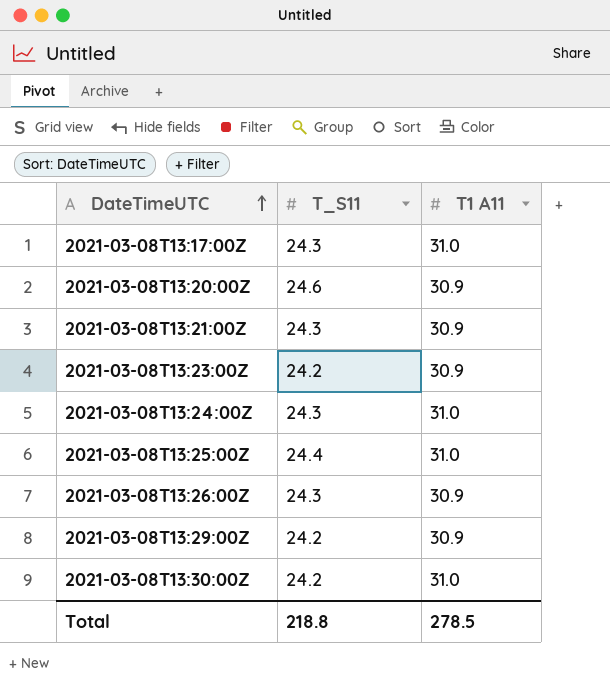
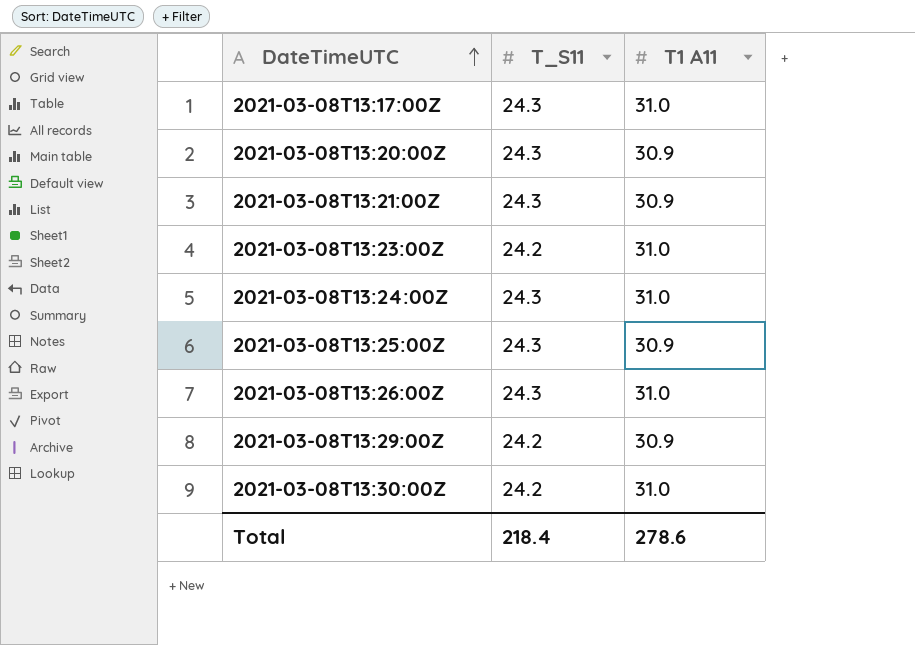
2021-03-08T13:20:00Z | T_S11: 24.6 -> 24.3
2021-03-08T13:23:00Z | T1 A11: 30.9 -> 31.0
2021-03-08T13:25:00Z | T_S11: 24.4 -> 24.3
2021-03-08T13:25:00Z | T1 A11: 31.0 -> 30.9
2021-03-08T13:26:00Z | T1 A11: 30.9 -> 31.0
Total | T_S11: 218.8 -> 218.4
Total | T1 A11: 278.5 -> 278.6

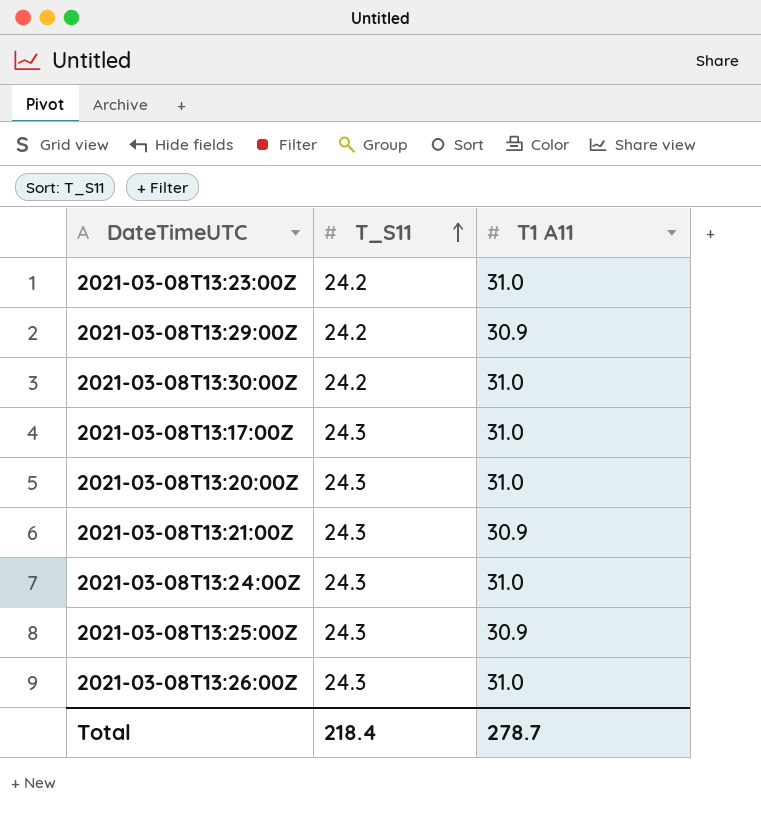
row order: DateTimeUTC ascending -> T_S11 ascending
2021-03-08T13:20:00Z | T1 A11: 30.9 -> 31.0
Total | T1 A11: 278.6 -> 278.7

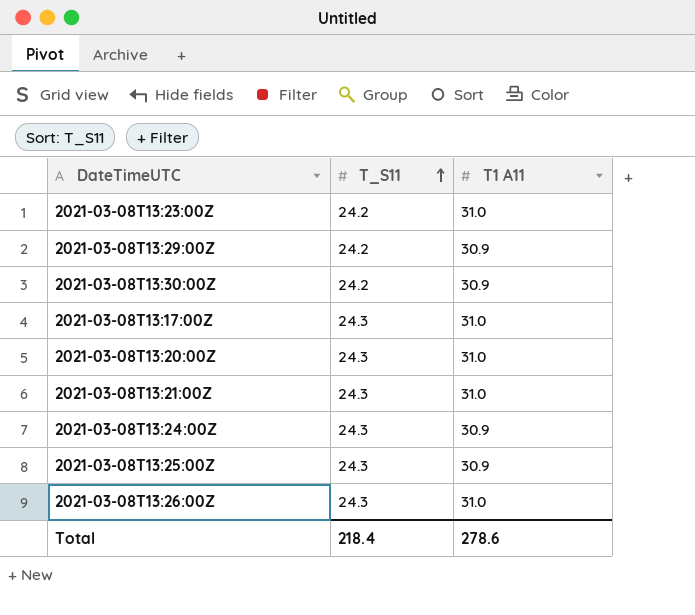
2021-03-08T13:30:00Z | T1 A11: 31.0 -> 30.9
2021-03-08T13:21:00Z | T1 A11: 30.9 -> 31.0
2021-03-08T13:24:00Z | T1 A11: 31.0 -> 30.9
Total | T1 A11: 278.7 -> 278.6

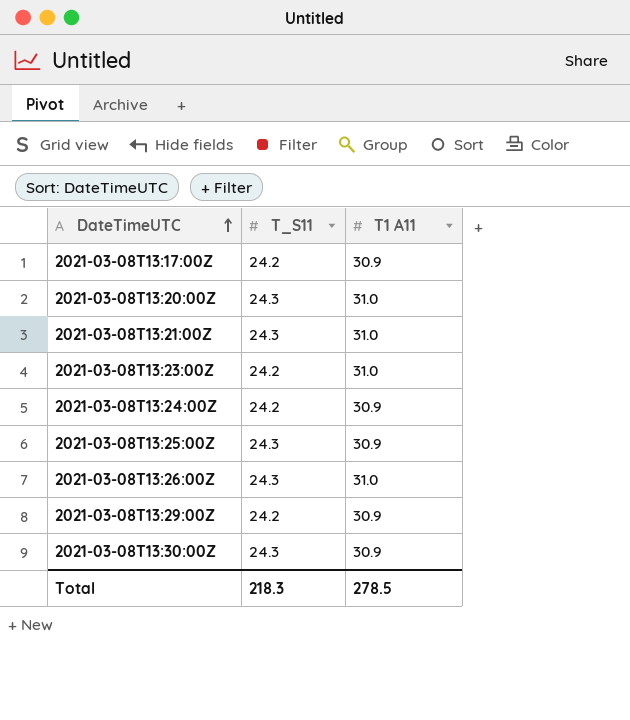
row order: T_S11 ascending -> DateTimeUTC ascending
2021-03-08T13:17:00Z | T_S11: 24.3 -> 24.2
2021-03-08T13:17:00Z | T1 A11: 31.0 -> 30.9
2021-03-08T13:24:00Z | T_S11: 24.3 -> 24.2
2021-03-08T13:30:00Z | T_S11: 24.2 -> 24.3
Total | T_S11: 218.4 -> 218.3
Total | T1 A11: 278.6 -> 278.5

